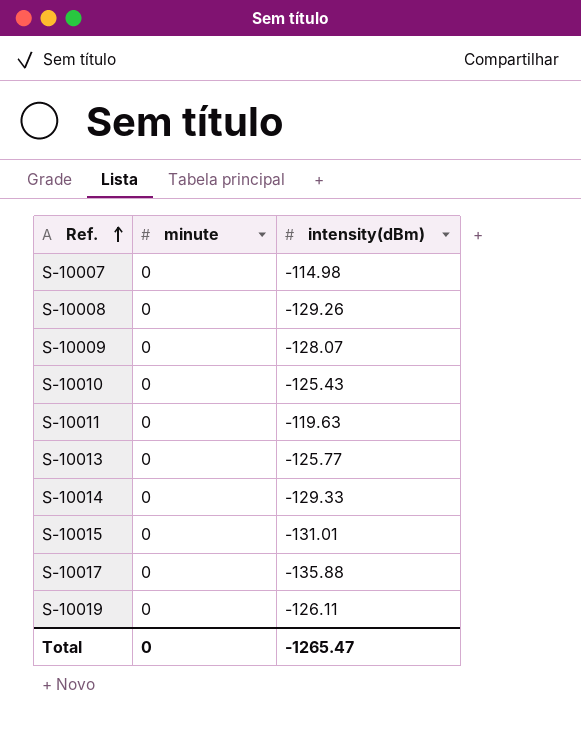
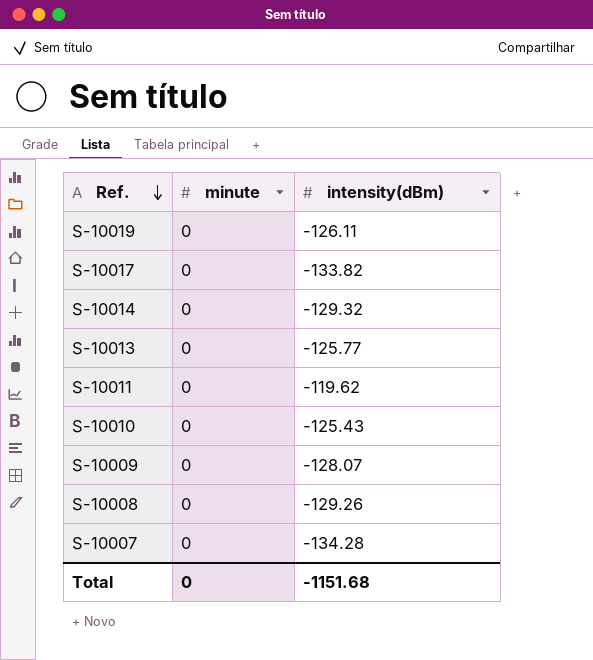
row order: Ref. ascending -> Ref. descending
row S-10015: 0 | -131.01 -> none
S-10017 | intensity(dBm): -135.88 -> -133.82
S-10014 | intensity(dBm): -129.33 -> -129.32
S-10011 | intensity(dBm): -119.63 -> -119.62
S-10007 | intensity(dBm): -114.98 -> -134.28
Total | intensity(dBm): -1265.47 -> -1151.68

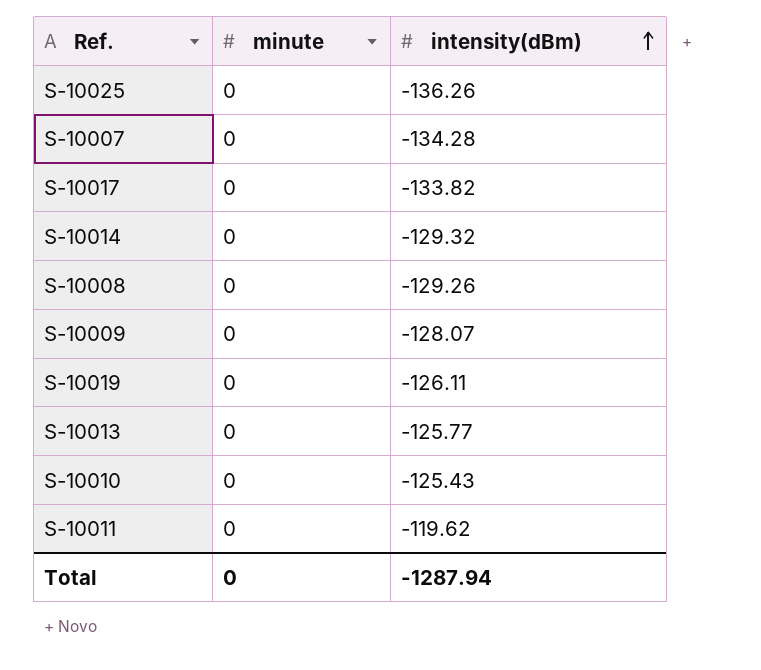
row order: Ref. descending -> intensity(dBm) ascending
row S-10025: none -> 0 | -136.26
Total | intensity(dBm): -1151.68 -> -1287.94

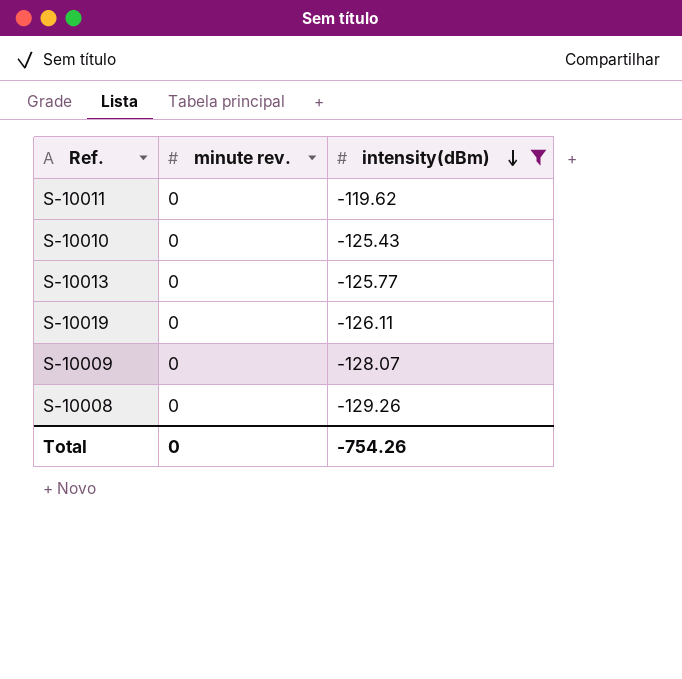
filter: none -> intensity(dBm) >= -129.26
row order: intensity(dBm) ascending -> intensity(dBm) descending
column name: minute -> minute rev.
Total | intensity(dBm): -1287.94 -> -754.26

